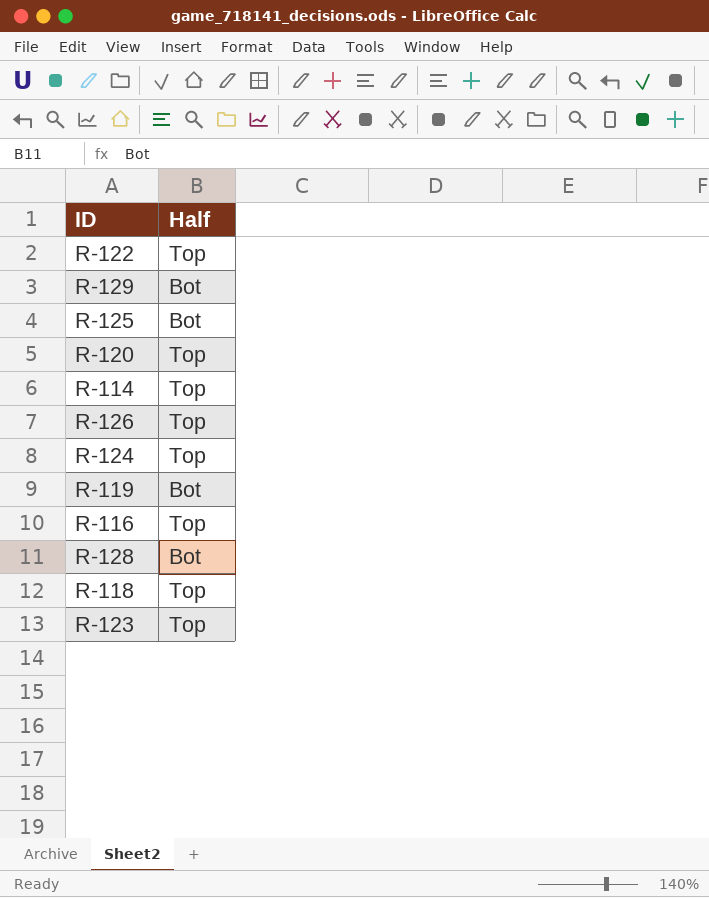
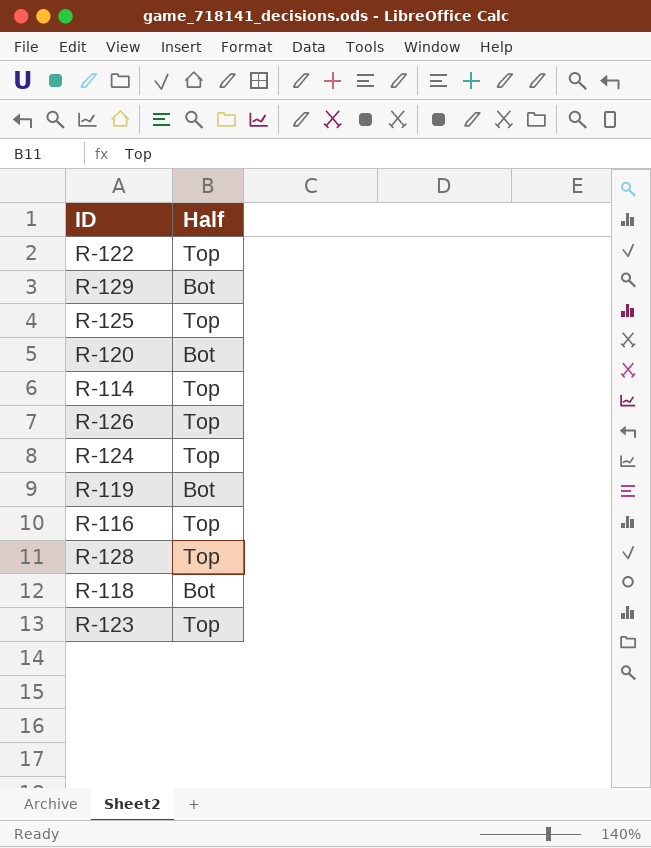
R-125 | Half: Bot -> Top
R-120 | Half: Top -> Bot
R-128 | Half: Bot -> Top
R-118 | Half: Top -> Bot

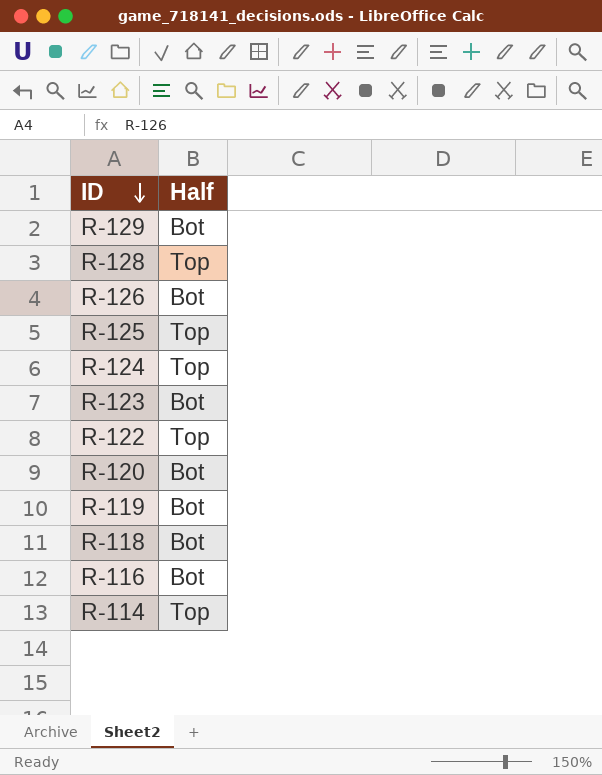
row order: none -> ID descending
R-126 | Half: Top -> Bot
R-123 | Half: Top -> Bot
R-116 | Half: Top -> Bot

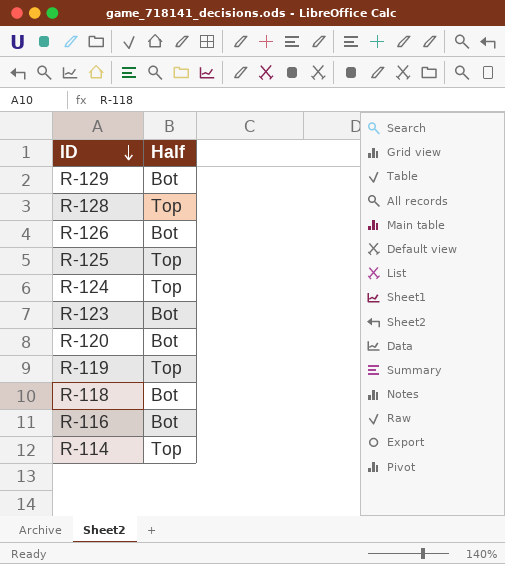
row R-122: Top -> none
R-119 | Half: Bot -> Top

